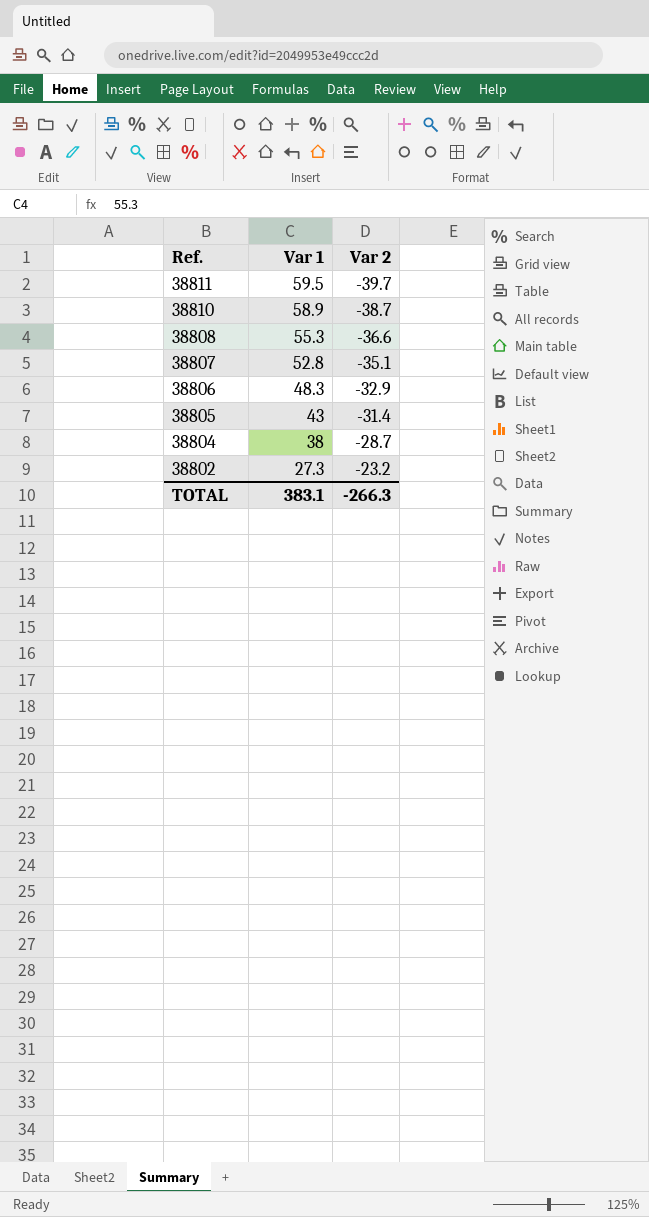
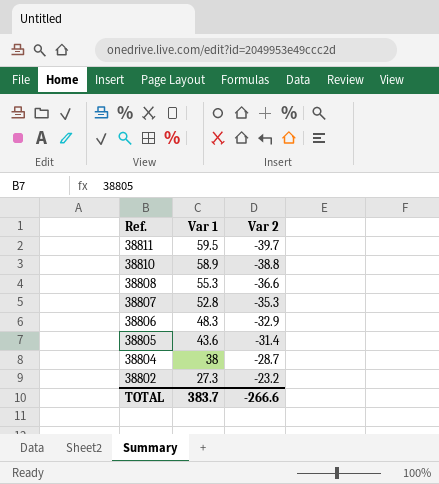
38810 | Var 2: -38.7 -> -38.8
38807 | Var 2: -35.1 -> -35.3
38805 | Var 1: 43 -> 43.6
TOTAL | Var 1: 383.1 -> 383.7
TOTAL | Var 2: -266.3 -> -266.6

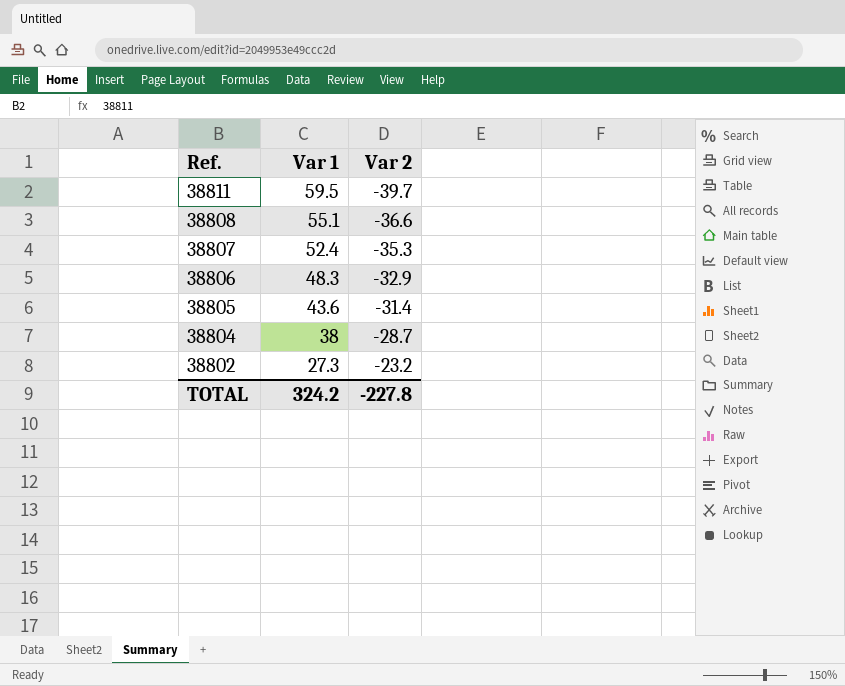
row 38810: 58.9 | -38.8 -> none
38808 | Var 1: 55.3 -> 55.1
38807 | Var 1: 52.8 -> 52.4
TOTAL | Var 1: 383.7 -> 324.2
TOTAL | Var 2: -266.6 -> -227.8

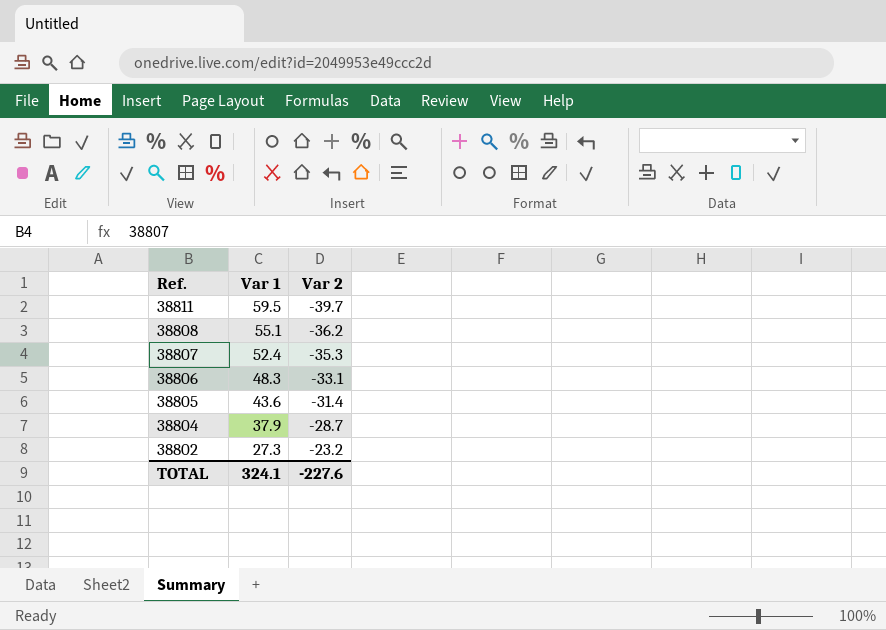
38808 | Var 2: -36.6 -> -36.2
38806 | Var 2: -32.9 -> -33.1
38804 | Var 1: 38 -> 37.9
TOTAL | Var 1: 324.2 -> 324.1
TOTAL | Var 2: -227.8 -> -227.6

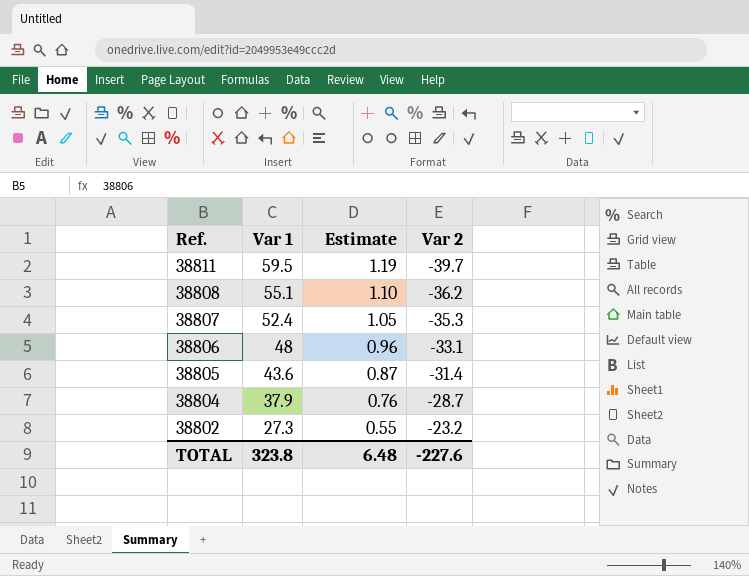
column Estimate | formula: none -> [Var 1] * 0.02
38806 | Var 1: 48.3 -> 48
TOTAL | Var 1: 324.1 -> 323.8

